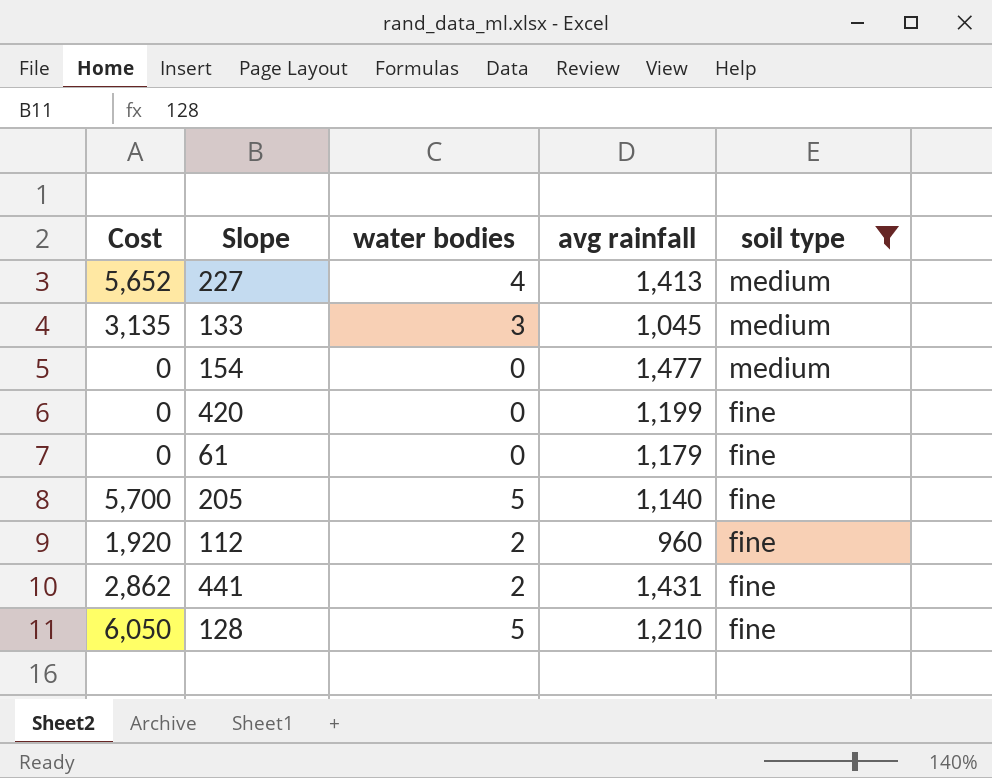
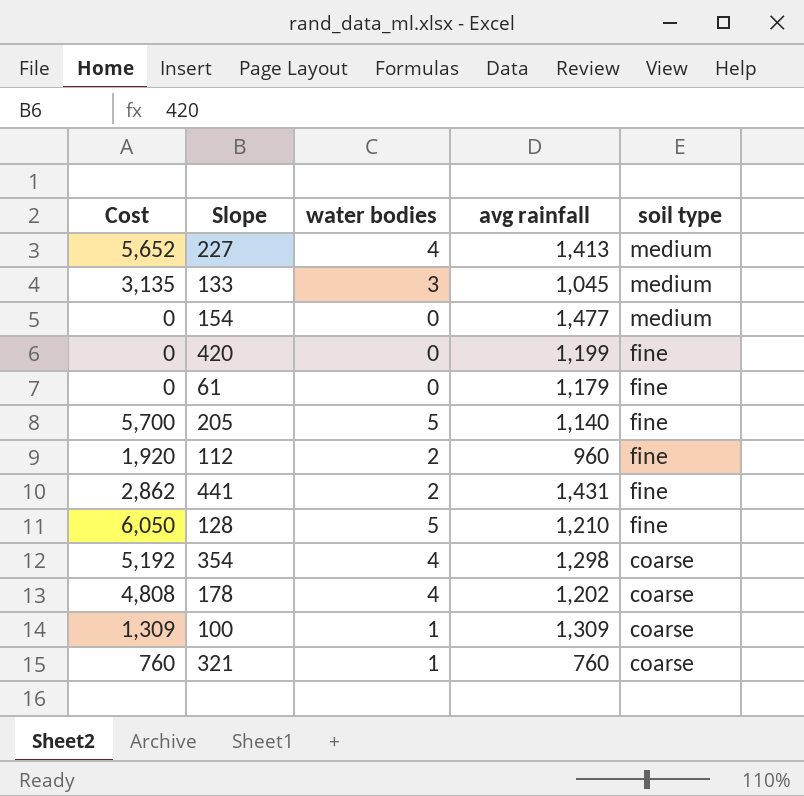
filter: soil type != coarse -> none

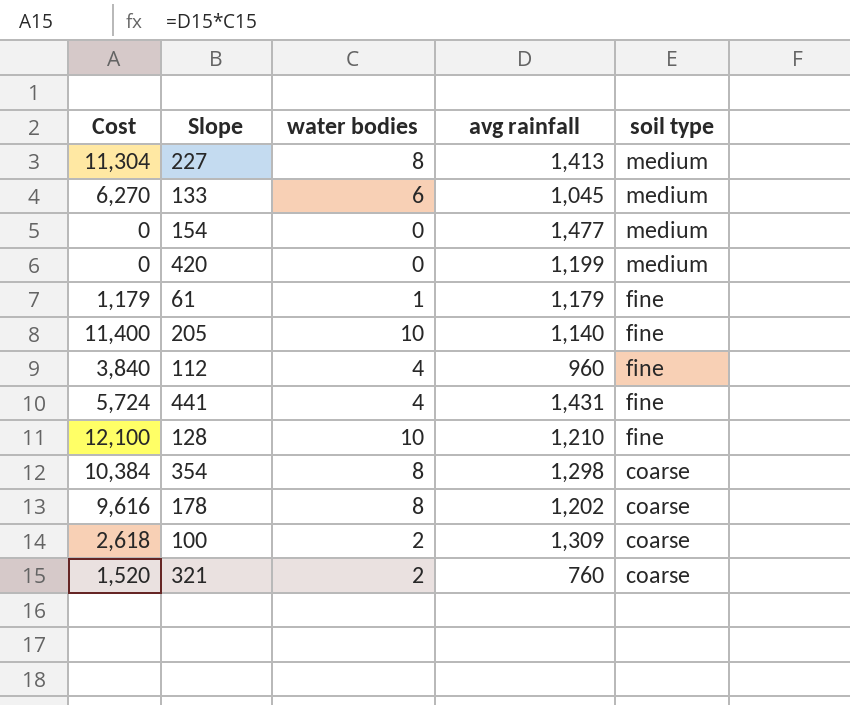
227 | Cost: 5,652 -> 11,304
227 | water bodies: 4 -> 8
133 | Cost: 3,135 -> 6,270
133 | water bodies: 3 -> 6
420 | soil type: fine -> medium
61 | Cost: 0 -> 1,179
61 | water bodies: 0 -> 1
205 | Cost: 5,700 -> 11,400
205 | water bodies: 5 -> 10
112 | Cost: 1,920 -> 3,840
112 | water bodies: 2 -> 4
441 | Cost: 2,862 -> 5,724
441 | water bodies: 2 -> 4
128 | Cost: 6,050 -> 12,100
128 | water bodies: 5 -> 10
354 | Cost: 5,192 -> 10,384
354 | water bodies: 4 -> 8
178 | Cost: 4,808 -> 9,616
178 | water bodies: 4 -> 8
100 | Cost: 1,309 -> 2,618
100 | water bodies: 1 -> 2
321 | Cost: 760 -> 1,520
321 | water bodies: 1 -> 2

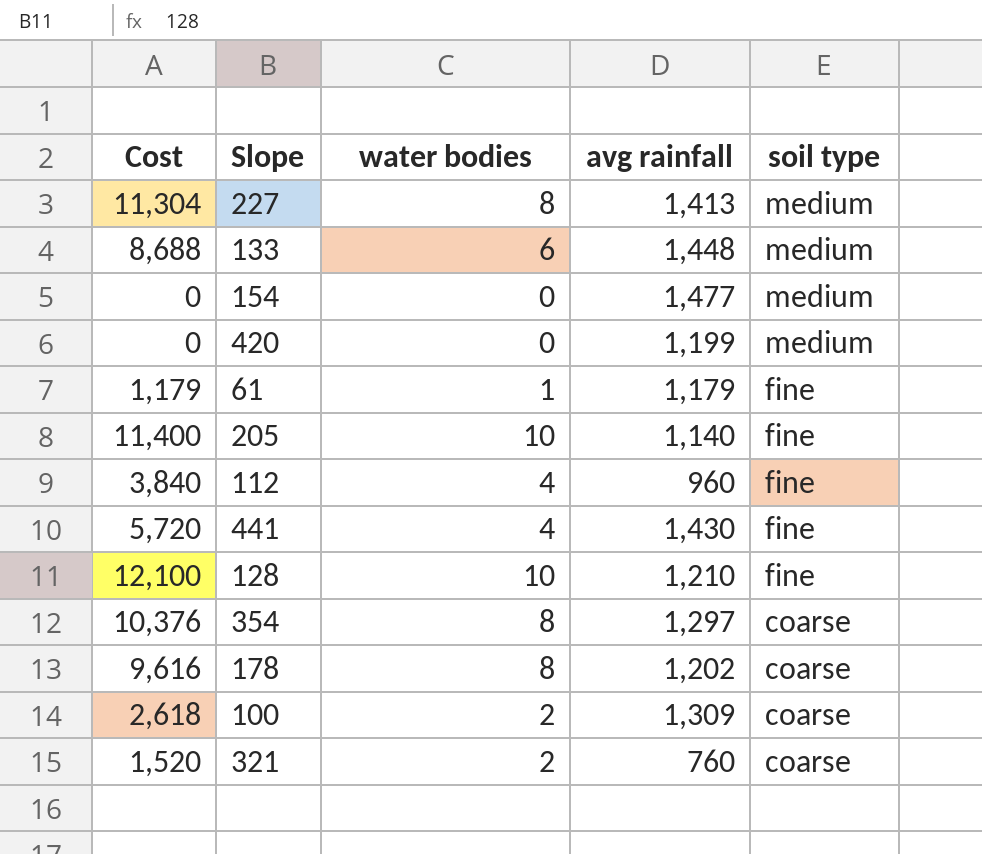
133 | Cost: 6,270 -> 8,688
133 | avg rainfall: 1,045 -> 1,448
441 | Cost: 5,724 -> 5,720
441 | avg rainfall: 1,431 -> 1,430
354 | Cost: 10,384 -> 10,376
354 | avg rainfall: 1,298 -> 1,297

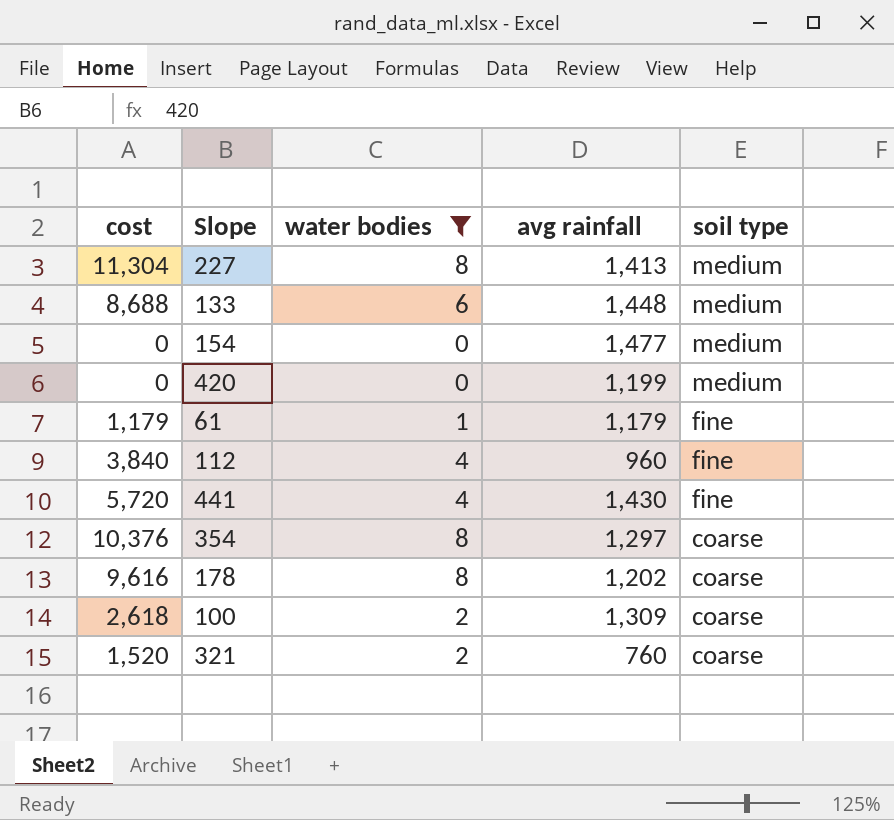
filter: none -> water bodies != 10
column name: Cost -> cost

